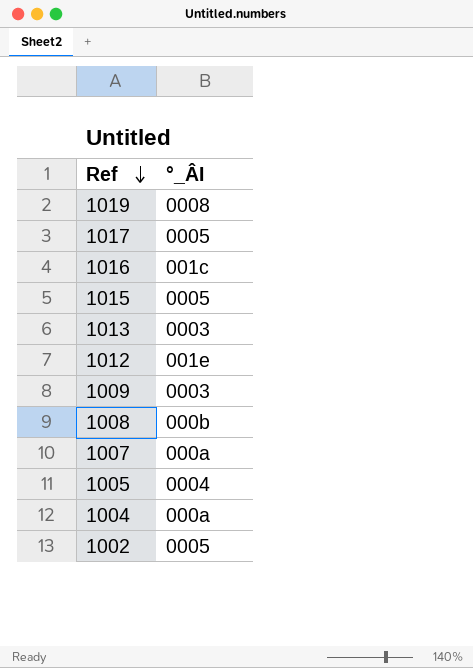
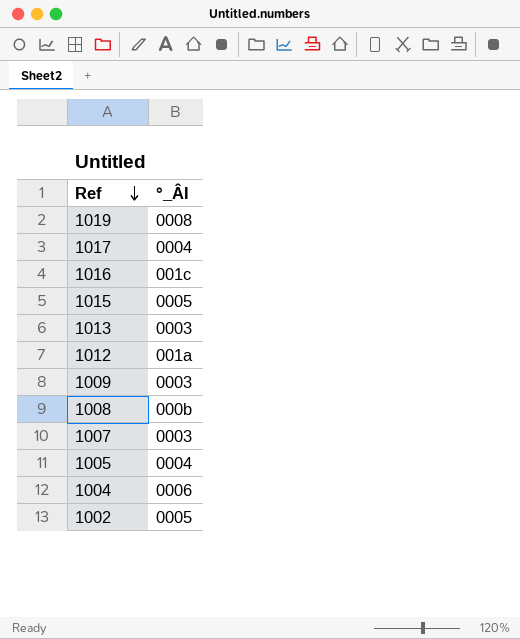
1017 | °_ÂI: 0005 -> 0004
1012 | °_ÂI: 001e -> 001a
1007 | °_ÂI: 000a -> 0003
1004 | °_ÂI: 000a -> 0006

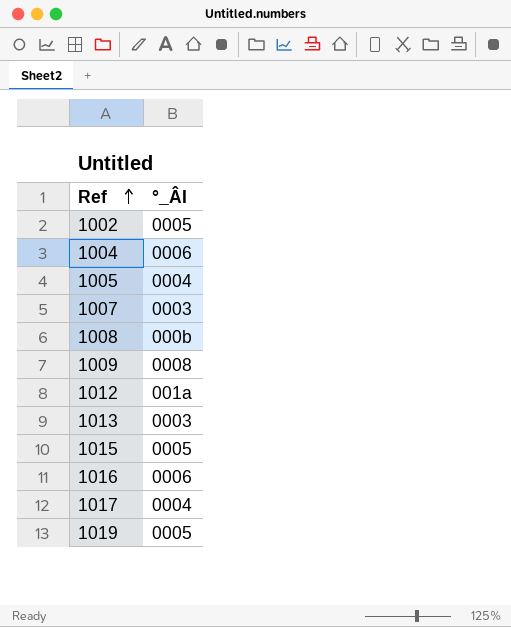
row order: Ref descending -> Ref ascending
1009 | °_ÂI: 0003 -> 0008
1016 | °_ÂI: 001c -> 0006
1019 | °_ÂI: 0008 -> 0005

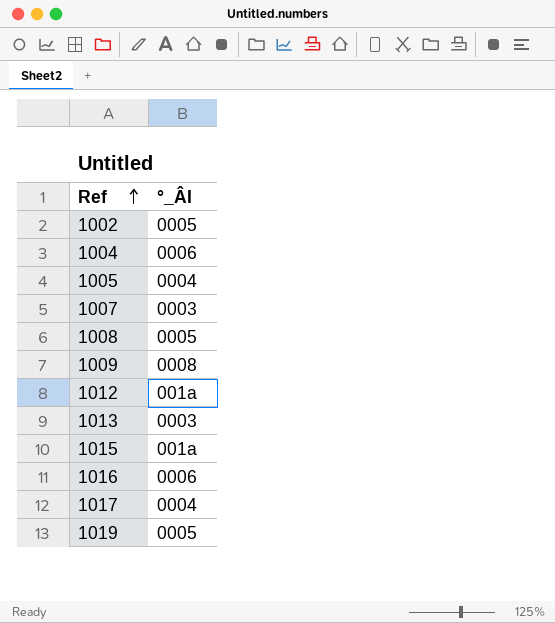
1008 | °_ÂI: 000b -> 0005
1015 | °_ÂI: 0005 -> 001a

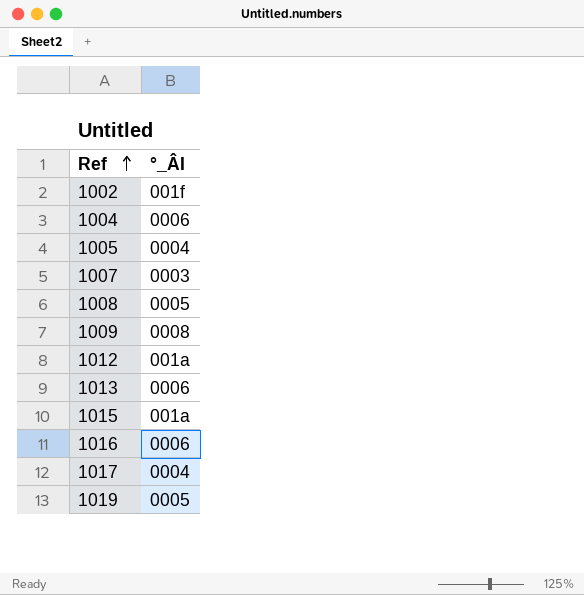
1002 | °_ÂI: 0005 -> 001f
1013 | °_ÂI: 0003 -> 0006

